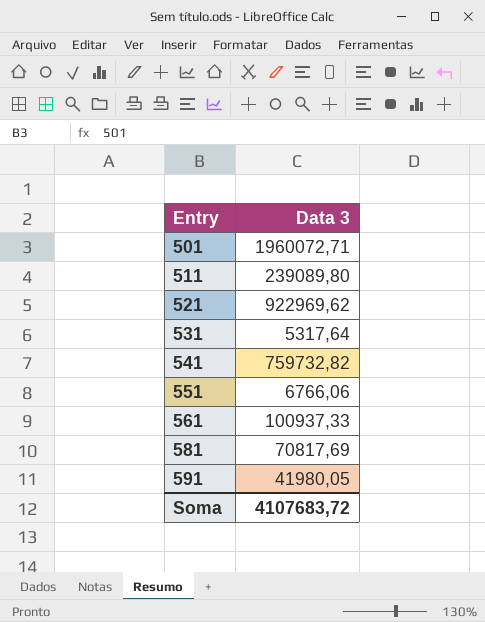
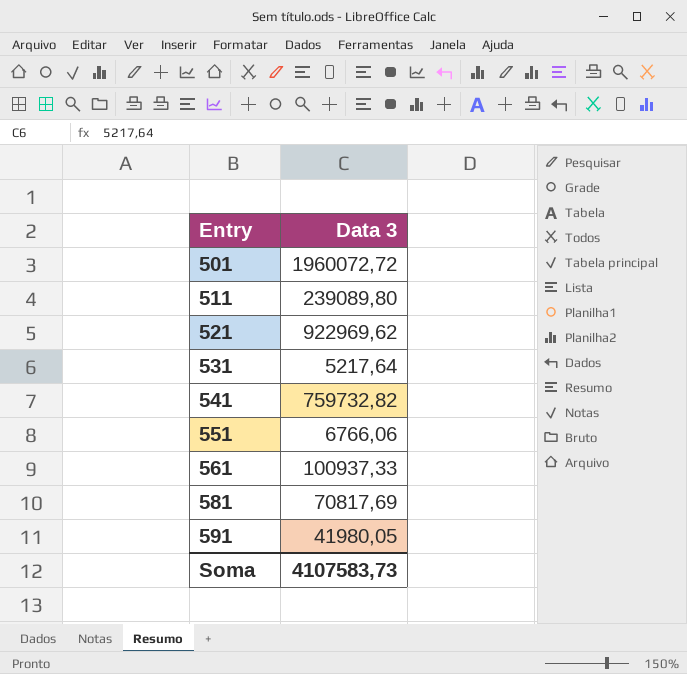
501 | Data 3: 1960072,71 -> 1960072,72
531 | Data 3: 5317,64 -> 5217,64
Soma | Data 3: 4107683,72 -> 4107583,73

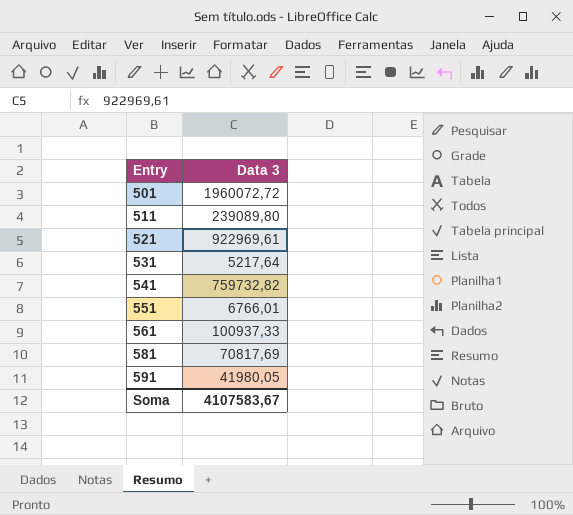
521 | Data 3: 922969,62 -> 922969,61
551 | Data 3: 6766,06 -> 6766,01
Soma | Data 3: 4107583,73 -> 4107583,67

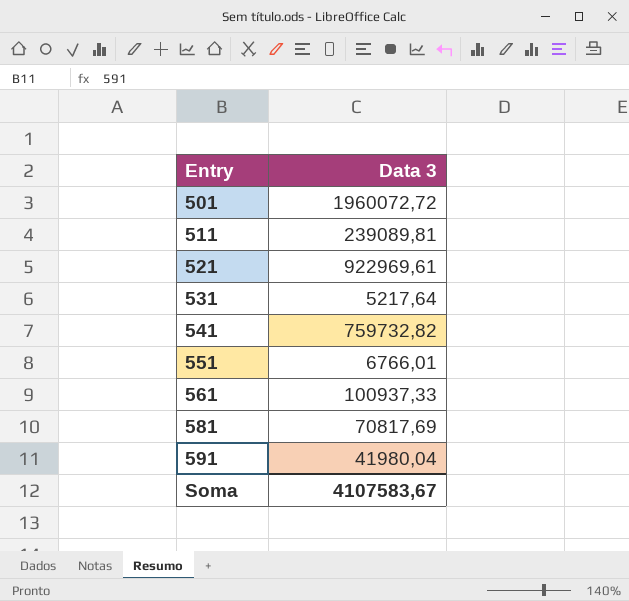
511 | Data 3: 239089,80 -> 239089,81
591 | Data 3: 41980,05 -> 41980,04

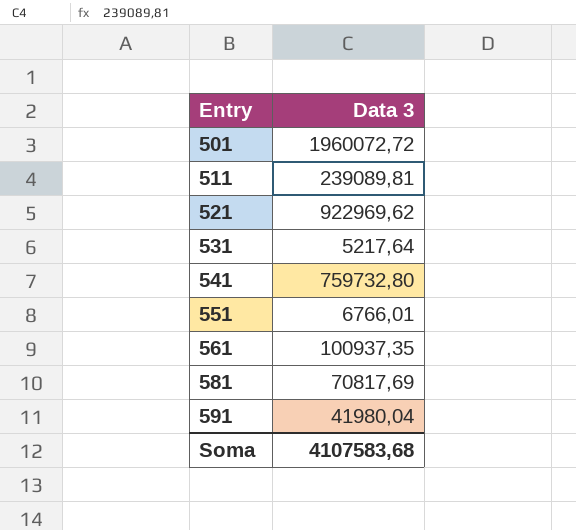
521 | Data 3: 922969,61 -> 922969,62
541 | Data 3: 759732,82 -> 759732,80
561 | Data 3: 100937,33 -> 100937,35
Soma | Data 3: 4107583,67 -> 4107583,68

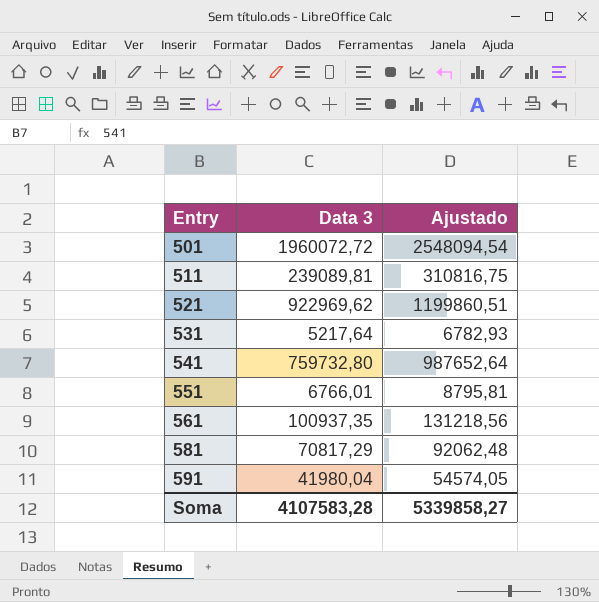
column Ajustado | formula: none -> [Data 3] * 1,3
581 | Data 3: 70817,69 -> 70817,29
Soma | Data 3: 4107583,68 -> 4107583,28

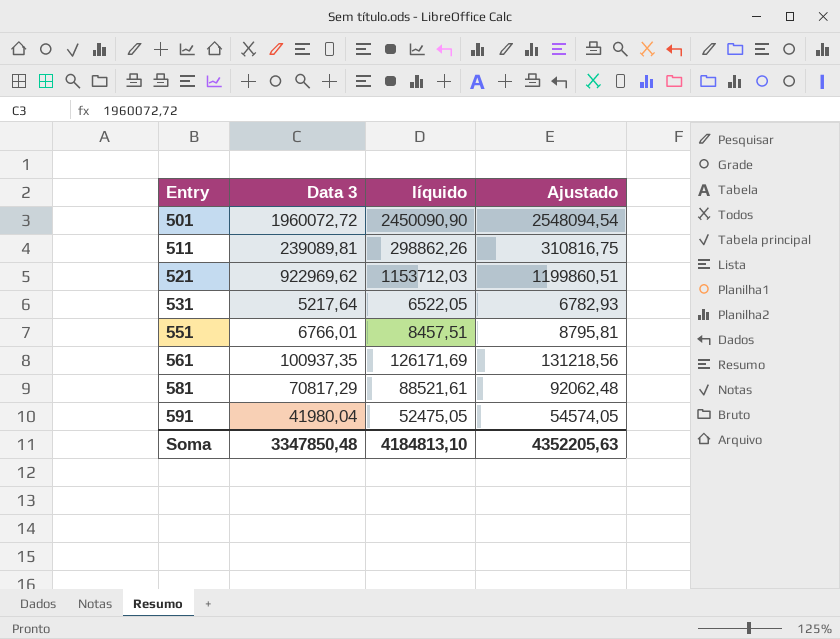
column líquido | formula: none -> [Data 3] * 1,25
row 541: 759732,80 | 987652,64 -> none
Soma | Data 3: 4107583,28 -> 3347850,48
Soma | Ajustado: 5339858,27 -> 4352205,63

